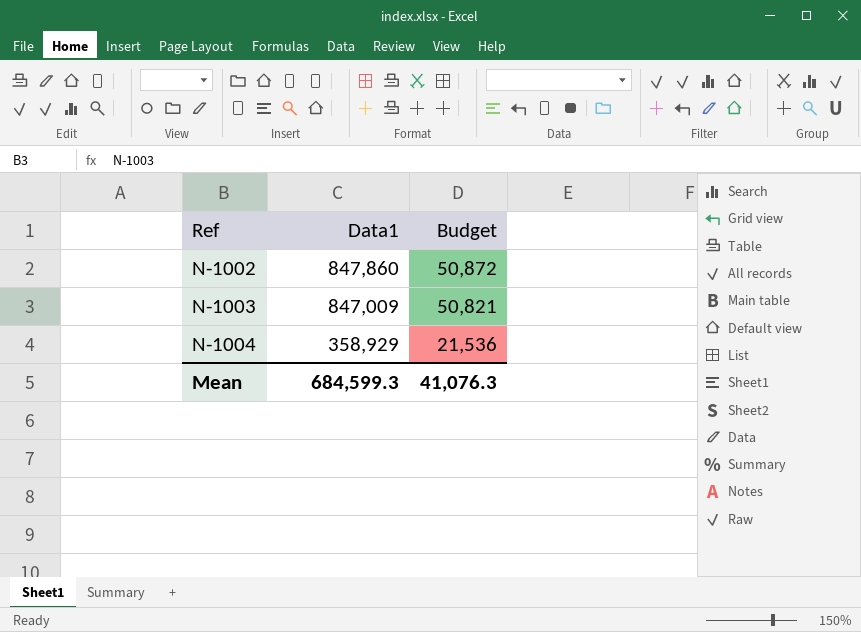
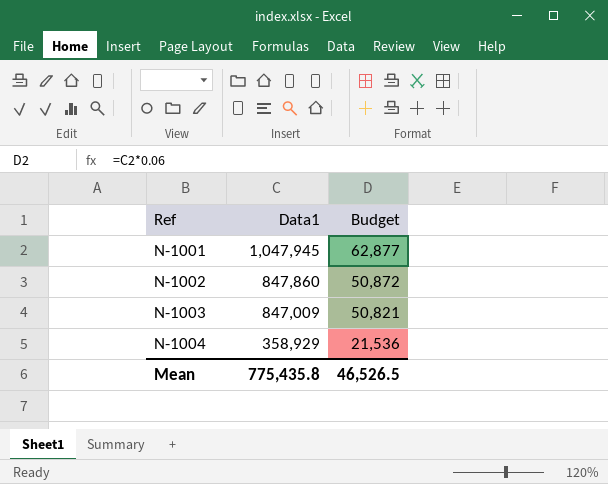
row N-1001: none -> 1,047,945 | 62,877
Mean | Data1: 684,599.3 -> 775,435.8
Mean | Budget: 41,076.3 -> 46,526.5

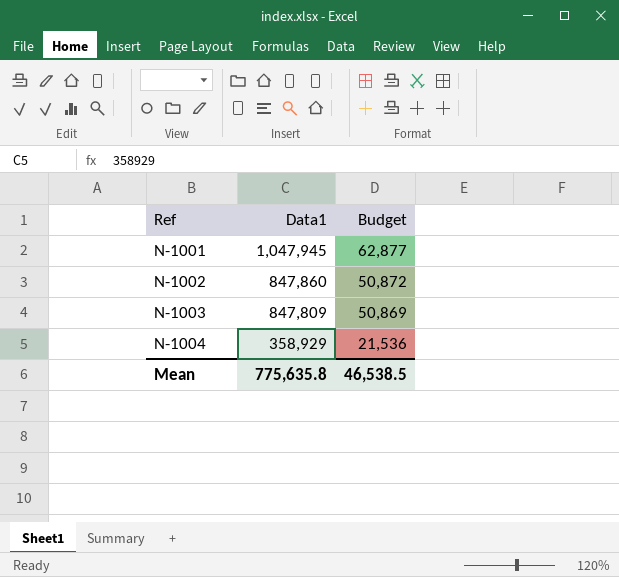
N-1003 | Data1: 847,009 -> 847,809
N-1003 | Budget: 50,821 -> 50,869
Mean | Data1: 775,435.8 -> 775,635.8
Mean | Budget: 46,526.5 -> 46,538.5

